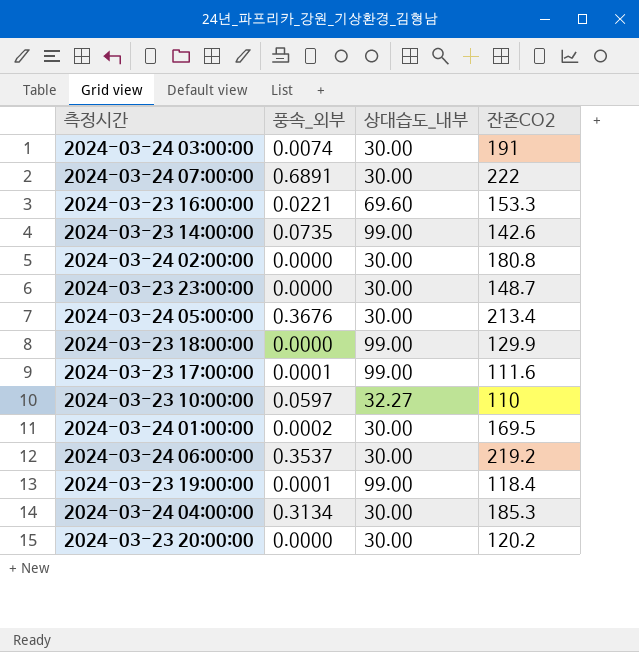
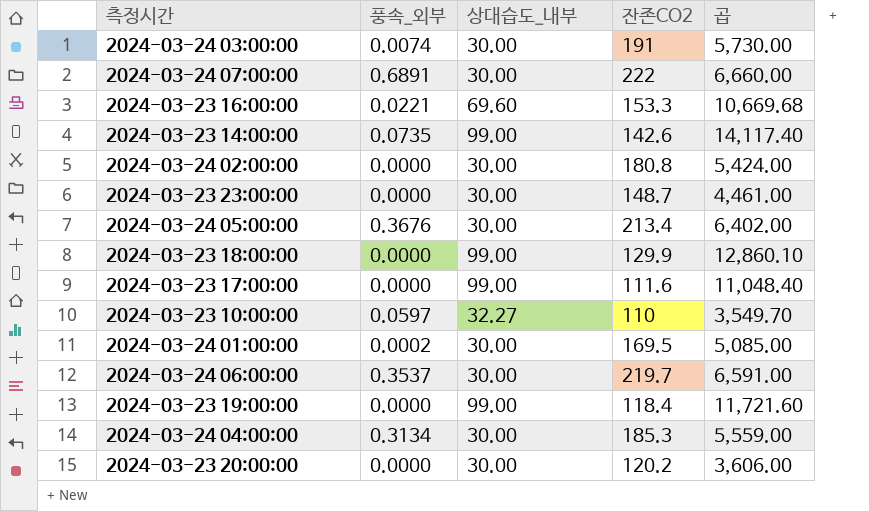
column 곱 | formula: none -> [상대습도_내부] * [잔존CO2]
2024-03-23 17:00:00 | 풍속_외부: 0.0001 -> 0.0000
2024-03-24 06:00:00 | 잔존CO2: 219.2 -> 219.7
2024-03-23 19:00:00 | 풍속_외부: 0.0001 -> 0.0000

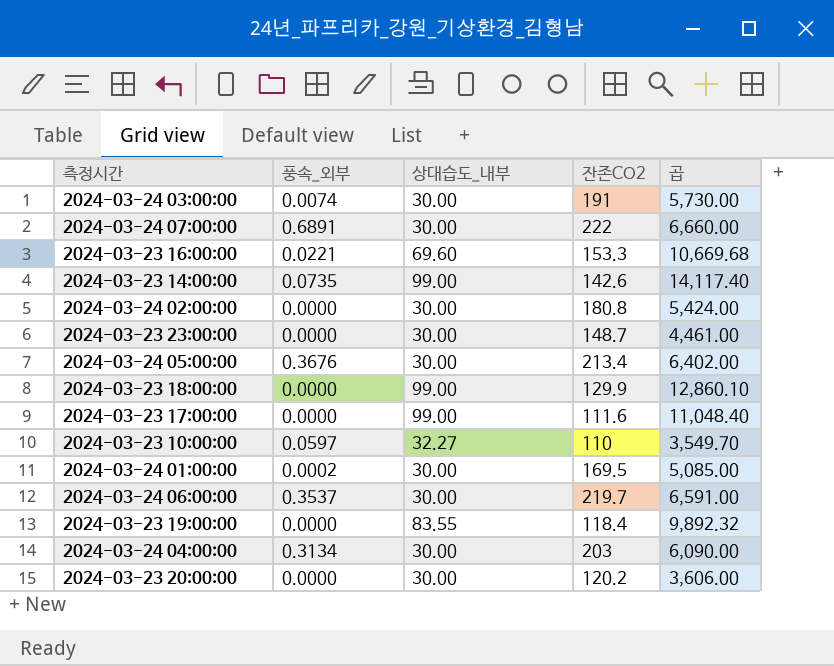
2024-03-23 19:00:00 | 상대습도_내부: 99.00 -> 83.55
2024-03-23 19:00:00 | 곱: 11,721.60 -> 9,892.32
2024-03-24 04:00:00 | 잔존CO2: 185.3 -> 203
2024-03-24 04:00:00 | 곱: 5,559.00 -> 6,090.00

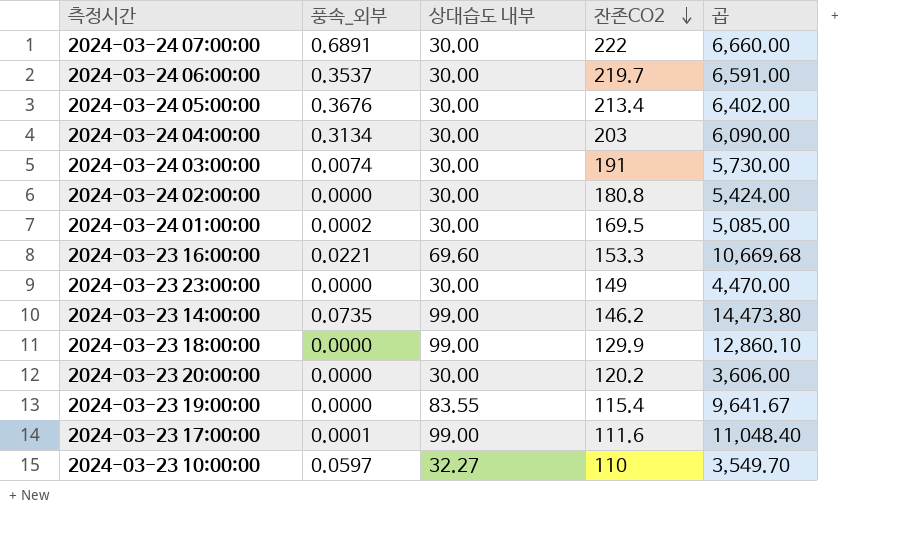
row order: none -> 잔존CO2 descending
column name: 상대습도_내부 -> 상대습도 내부
2024-03-23 23:00:00 | 잔존CO2: 148.7 -> 149
2024-03-23 23:00:00 | 곱: 4,461.00 -> 4,470.00
2024-03-23 14:00:00 | 잔존CO2: 142.6 -> 146.2
2024-03-23 14:00:00 | 곱: 14,117.40 -> 14,473.80
2024-03-23 19:00:00 | 잔존CO2: 118.4 -> 115.4
2024-03-23 19:00:00 | 곱: 9,892.32 -> 9,641.67
2024-03-23 17:00:00 | 풍속_외부: 0.0000 -> 0.0001

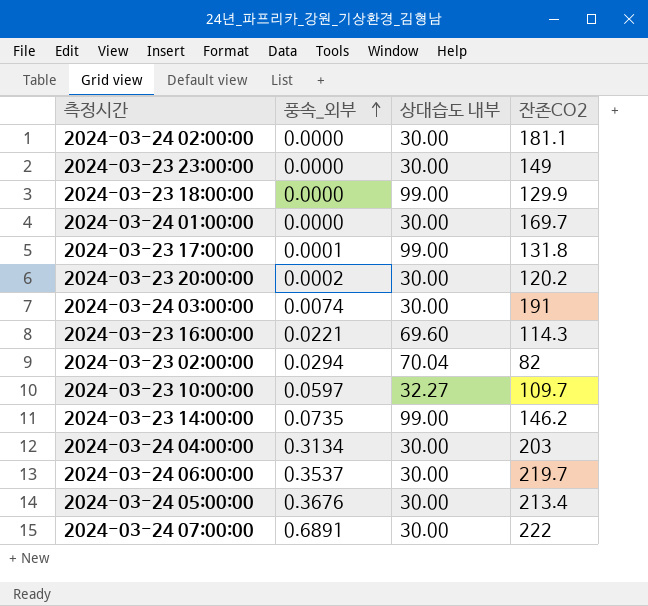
row order: 잔존CO2 descending -> 풍속_외부 ascending
column 곱 | formula: [상대습도 내부] * [잔존CO2] -> none
row 2024-03-23 19:00:00: 0.0000 | 83.55 | 115.4 | 9,641.67 -> none
2024-03-24 02:00:00 | 잔존CO2: 180.8 -> 181.1
2024-03-24 01:00:00 | 풍속_외부: 0.0002 -> 0.0000
2024-03-24 01:00:00 | 잔존CO2: 169.5 -> 169.7
2024-03-23 17:00:00 | 잔존CO2: 111.6 -> 131.8
2024-03-23 20:00:00 | 풍속_외부: 0.0000 -> 0.0002
2024-03-23 16:00:00 | 잔존CO2: 153.3 -> 114.3
row 2024-03-23 02:00:00: none -> 0.0294 | 70.04 | 82
2024-03-23 10:00:00 | 잔존CO2: 110 -> 109.7

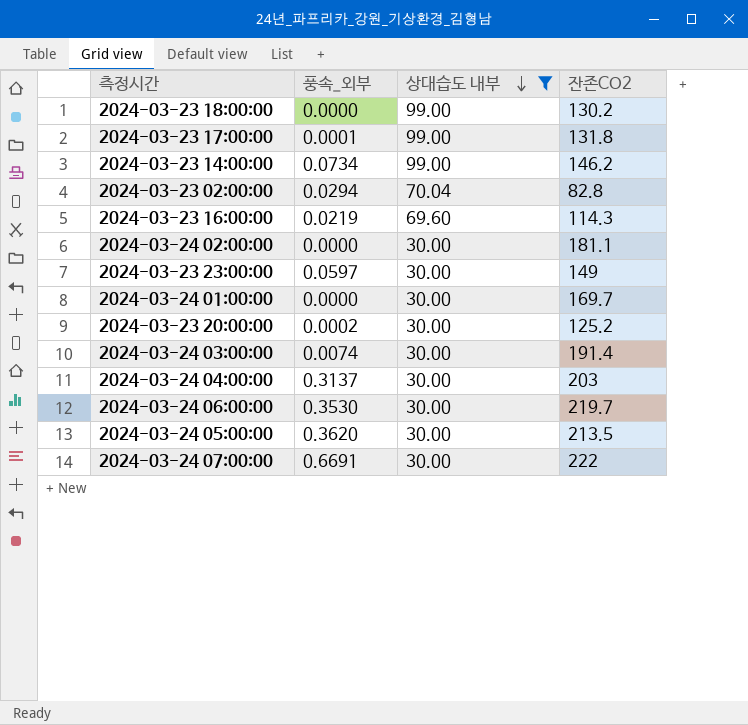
filter: none -> 상대습도 내부 != 32.27
row order: 풍속_외부 ascending -> 상대습도 내부 descending
2024-03-23 18:00:00 | 잔존CO2: 129.9 -> 130.2
2024-03-23 14:00:00 | 풍속_외부: 0.0735 -> 0.0734
2024-03-23 02:00:00 | 잔존CO2: 82 -> 82.8
2024-03-23 16:00:00 | 풍속_외부: 0.0221 -> 0.0219
2024-03-23 23:00:00 | 풍속_외부: 0.0000 -> 0.0597
2024-03-23 20:00:00 | 잔존CO2: 120.2 -> 125.2
2024-03-24 03:00:00 | 잔존CO2: 191 -> 191.4
2024-03-24 04:00:00 | 풍속_외부: 0.3134 -> 0.3137
2024-03-24 06:00:00 | 풍속_외부: 0.3537 -> 0.3530
2024-03-24 05:00:00 | 풍속_외부: 0.3676 -> 0.3620
2024-03-24 05:00:00 | 잔존CO2: 213.4 -> 213.5
2024-03-24 07:00:00 | 풍속_외부: 0.6891 -> 0.6691

